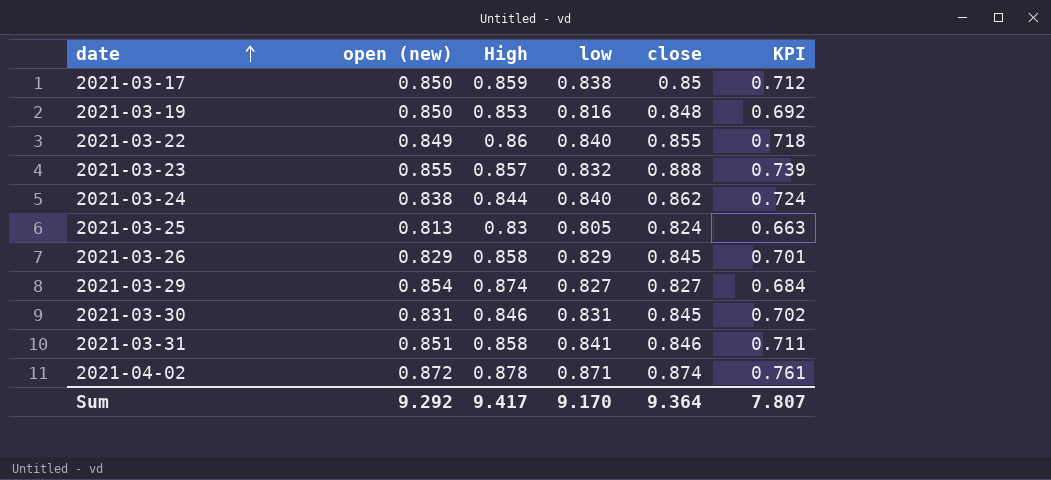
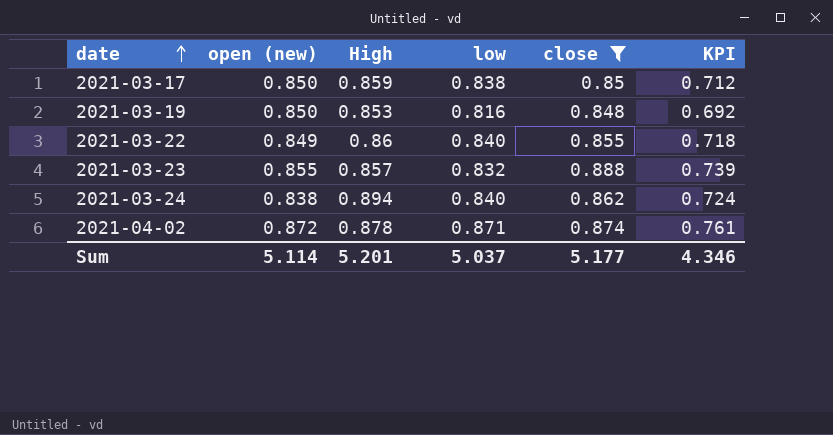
filter: none -> close >= 0.848
2021-03-24 | High: 0.844 -> 0.894
Sum | open (new): 9.292 -> 5.114
Sum | High: 9.417 -> 5.201
Sum | low: 9.170 -> 5.037
Sum | close: 9.364 -> 5.177
Sum | KPI: 7.807 -> 4.346

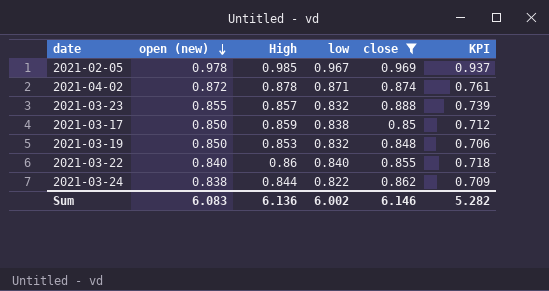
row order: date ascending -> open (new) descending
row 2021-02-05: none -> 0.978 | 0.985 | 0.967 | 0.969 | 0.937
2021-03-19 | low: 0.816 -> 0.832
2021-03-19 | KPI: 0.692 -> 0.706
2021-03-22 | open (new): 0.849 -> 0.840
2021-03-24 | High: 0.894 -> 0.844
2021-03-24 | low: 0.840 -> 0.822
2021-03-24 | KPI: 0.724 -> 0.709
Sum | open (new): 5.114 -> 6.083
Sum | High: 5.201 -> 6.136
Sum | low: 5.037 -> 6.002
Sum | close: 5.177 -> 6.146
Sum | KPI: 4.346 -> 5.282

